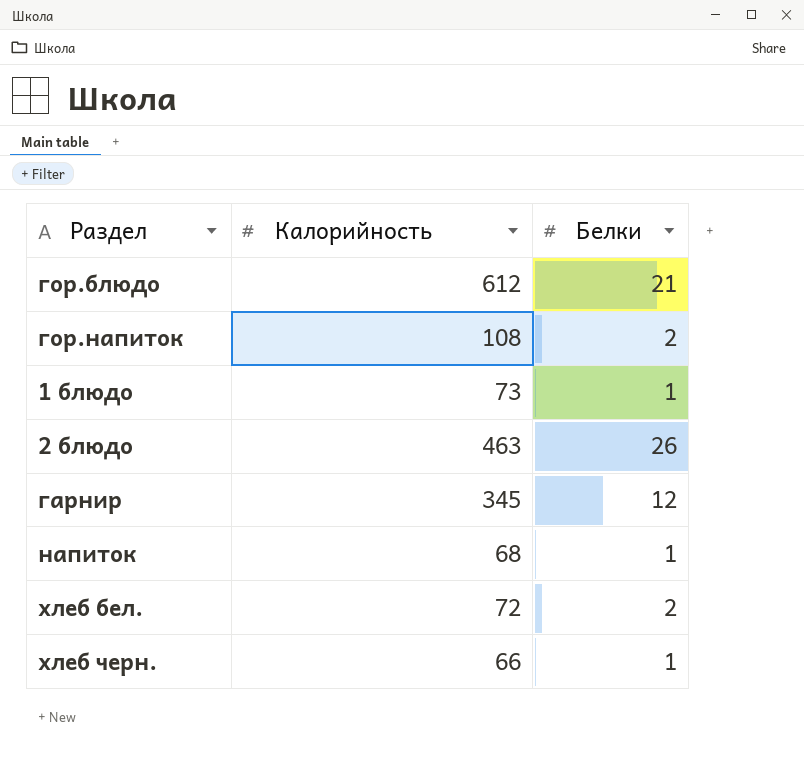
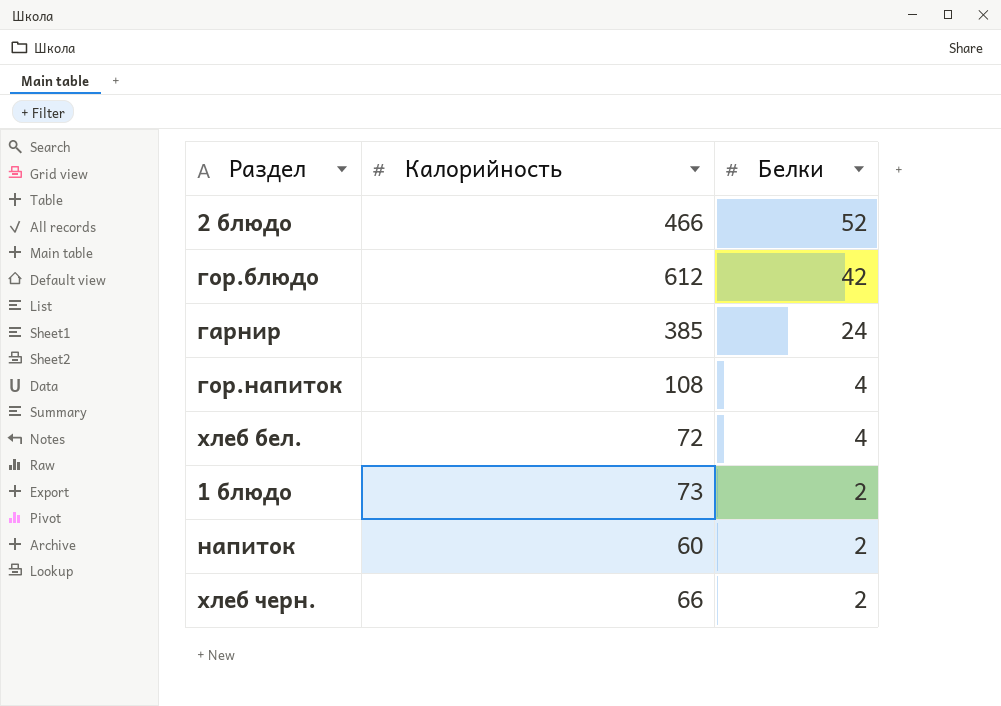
row order: none -> Белки descending
2 блюдо | Калорийность: 463 -> 466
2 блюдо | Белки: 26 -> 52
гор.блюдо | Белки: 21 -> 42
гарнир | Калорийность: 345 -> 385
гарнир | Белки: 12 -> 24
гор.напиток | Белки: 2 -> 4
хлеб бел. | Белки: 2 -> 4
1 блюдо | Белки: 1 -> 2
напиток | Калорийность: 68 -> 60
напиток | Белки: 1 -> 2
хлеб черн. | Белки: 1 -> 2

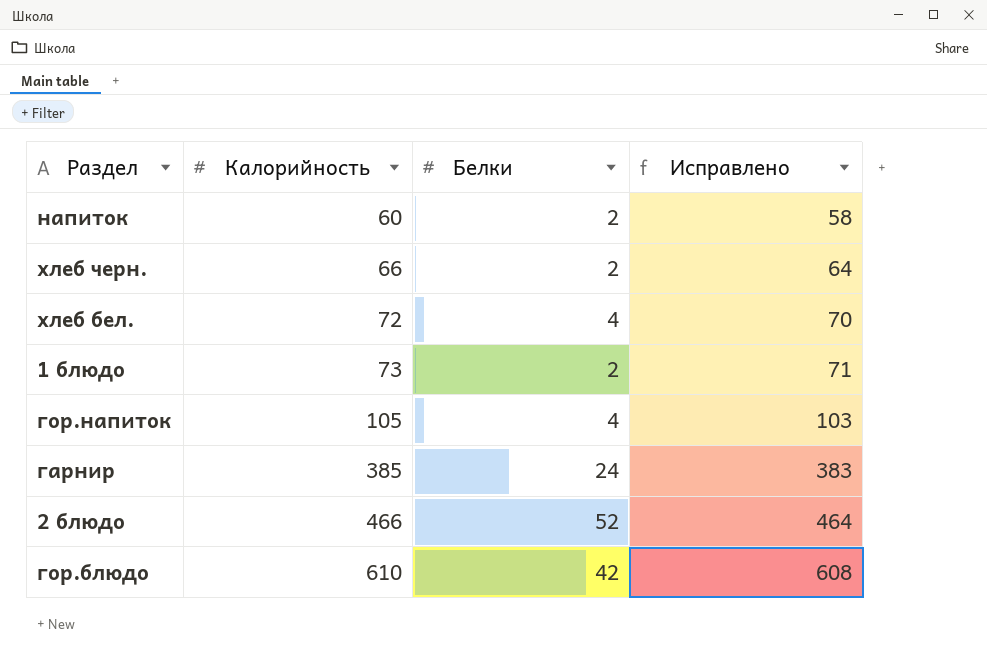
row order: Белки descending -> Калорийность ascending
column Исправлено | formula: none -> [Калорийность] - 2
гор.напиток | Калорийность: 108 -> 105
гор.блюдо | Калорийность: 612 -> 610

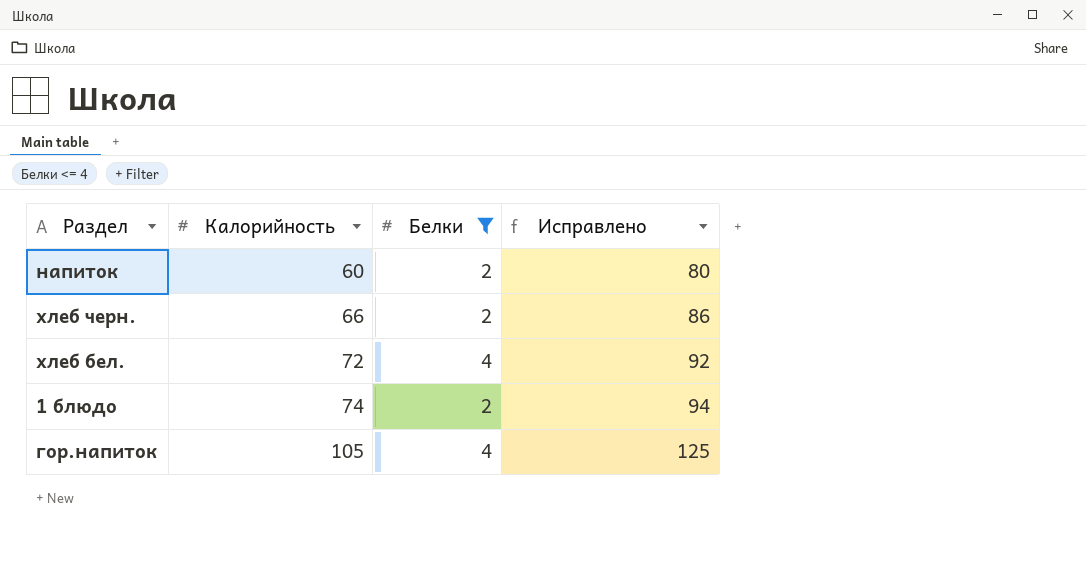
filter: none -> Белки <= 4
column Исправлено | formula: [Калорийность] - 2 -> [Калорийность] + 20
1 блюдо | Калорийность: 73 -> 74

